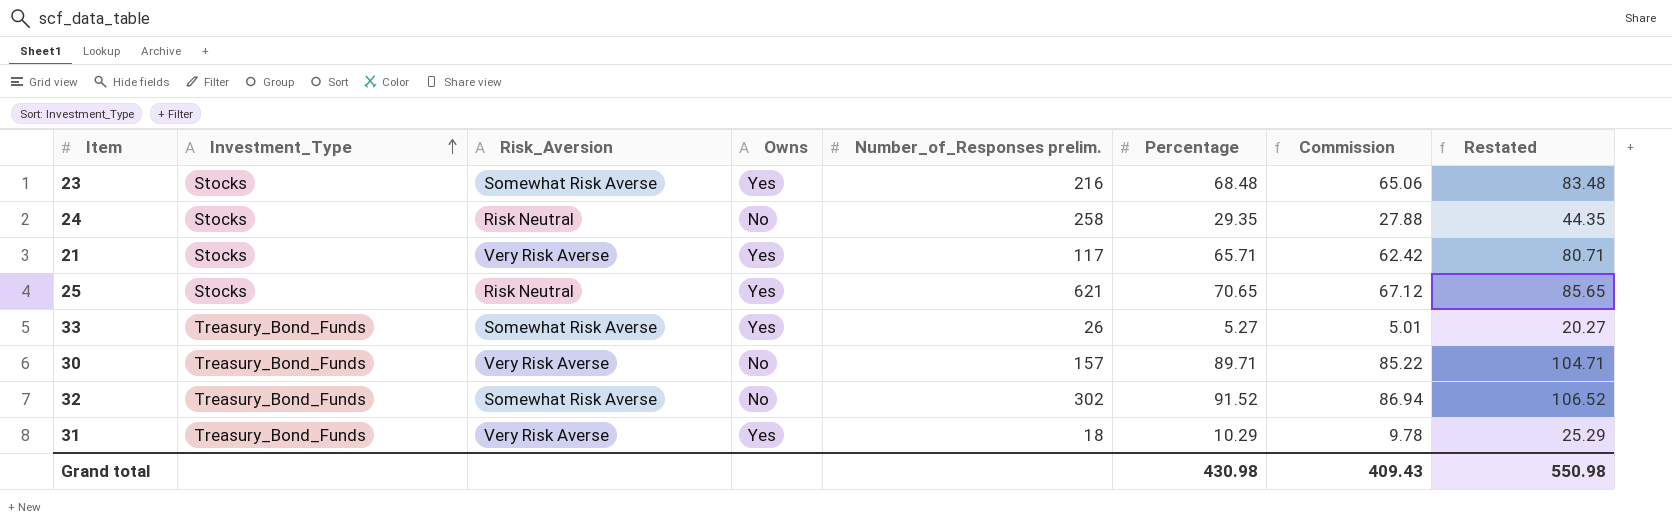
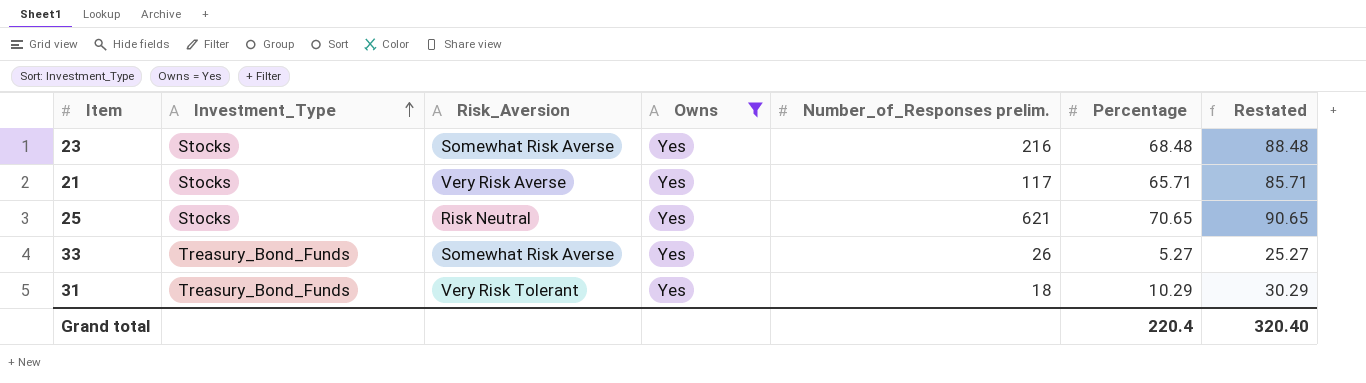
filter: none -> Owns = Yes
column Commission | formula: [Percentage] * 0.95 -> none
column Restated | formula: [Percentage] + 15 -> [Percentage] + 20
31 | Risk_Aversion: Very Risk Averse -> Very Risk Tolerant
Grand total | Percentage: 430.98 -> 220.4
Grand total | Restated: 550.98 -> 320.40

